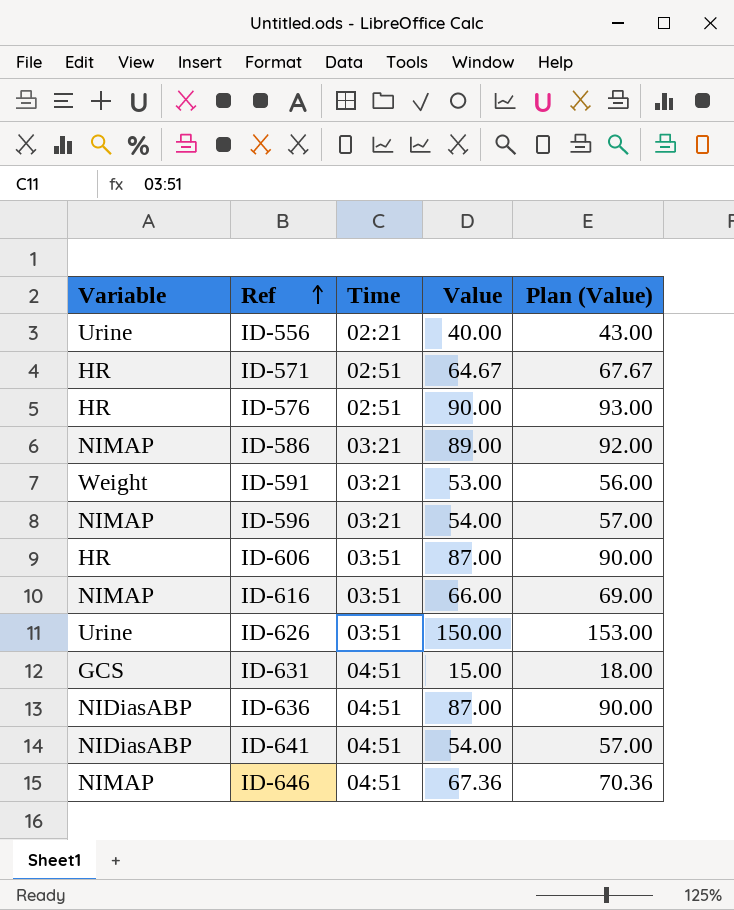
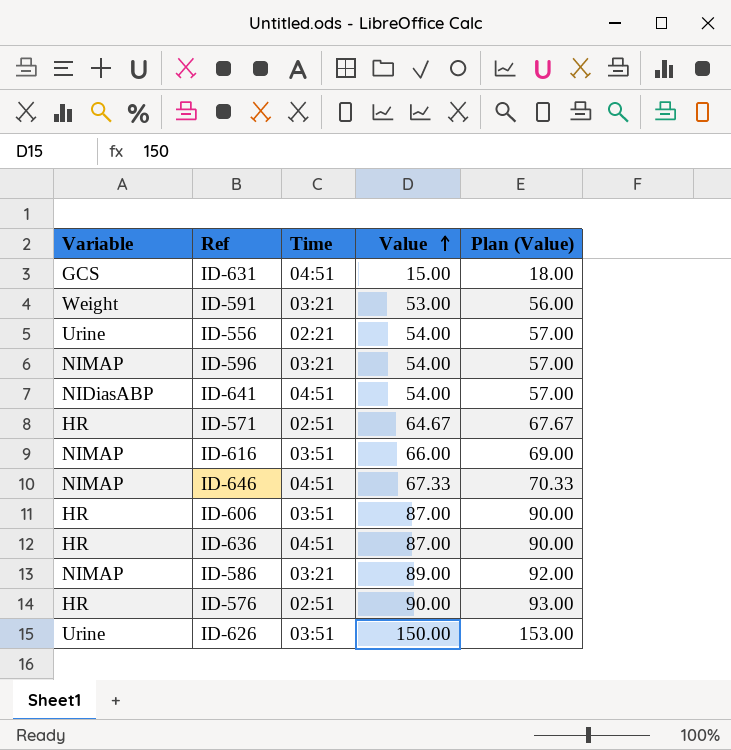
row order: Ref ascending -> Value ascending
ID-556 | Value: 40.00 -> 54.00
ID-556 | Plan (Value): 43.00 -> 57.00
ID-646 | Value: 67.36 -> 67.33
ID-646 | Plan (Value): 70.36 -> 70.33
ID-636 | Variable: NIDiasABP -> HR

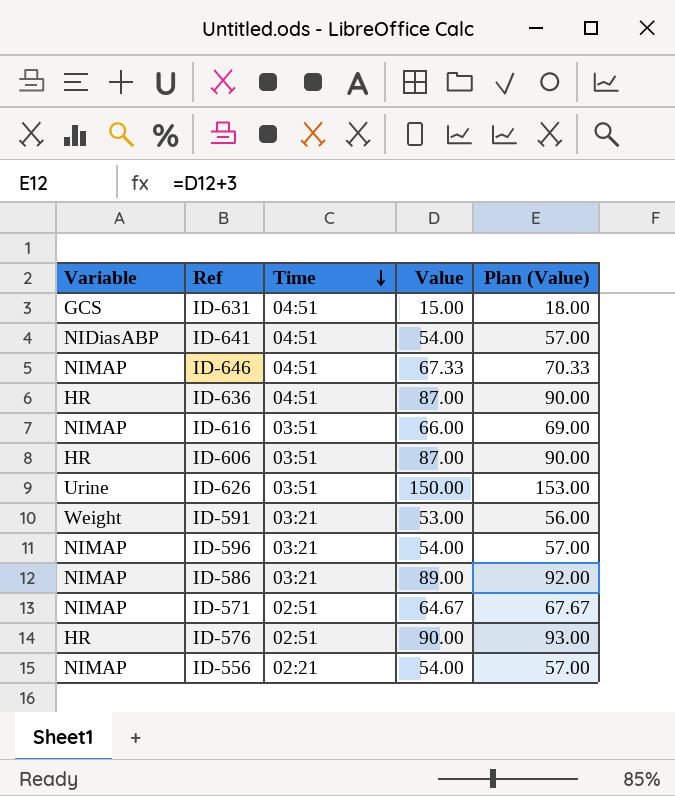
row order: Value ascending -> Time descending
ID-571 | Variable: HR -> NIMAP
ID-556 | Variable: Urine -> NIMAP

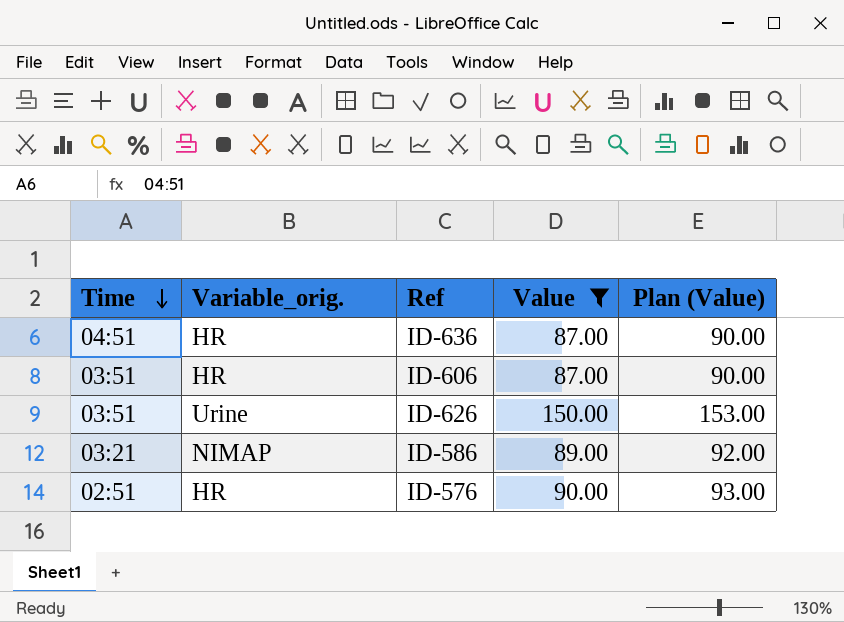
filter: none -> Value >= 87.00
column Time | position: 3 -> 1
column name: Variable -> Variable_orig.

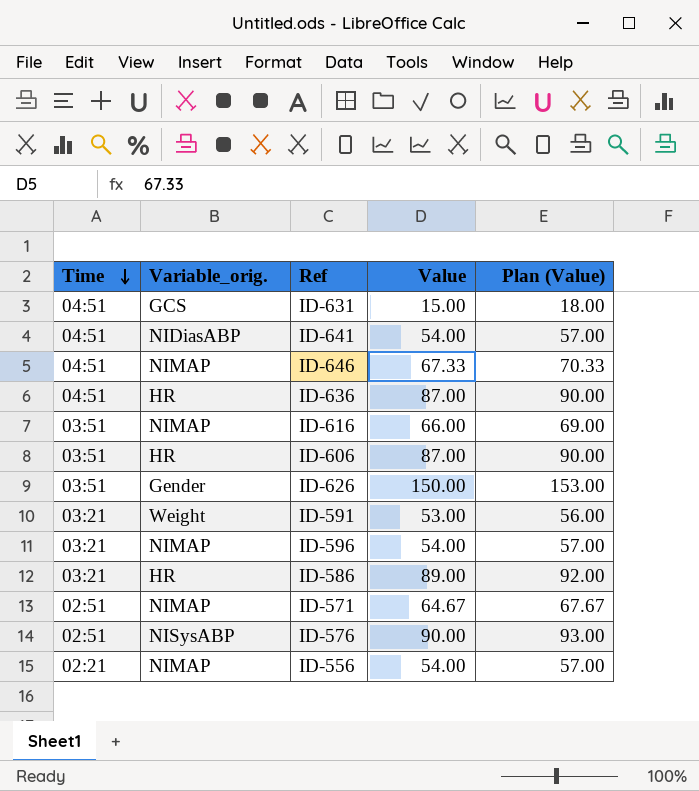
filter: Value >= 87.00 -> none
ID-626 | Variable_orig.: Urine -> Gender
ID-586 | Variable_orig.: NIMAP -> HR
ID-576 | Variable_orig.: HR -> NISysABP

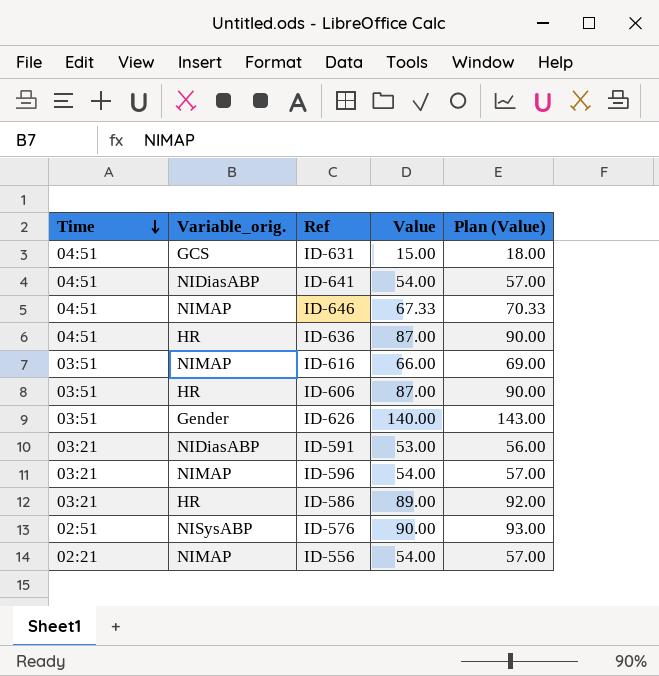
row ID-571: 02:51 | NIMAP | 64.67 | 67.67 -> none
ID-626 | Value: 150.00 -> 140.00
ID-626 | Plan (Value): 153.00 -> 143.00
ID-591 | Variable_orig.: Weight -> NIDiasABP

